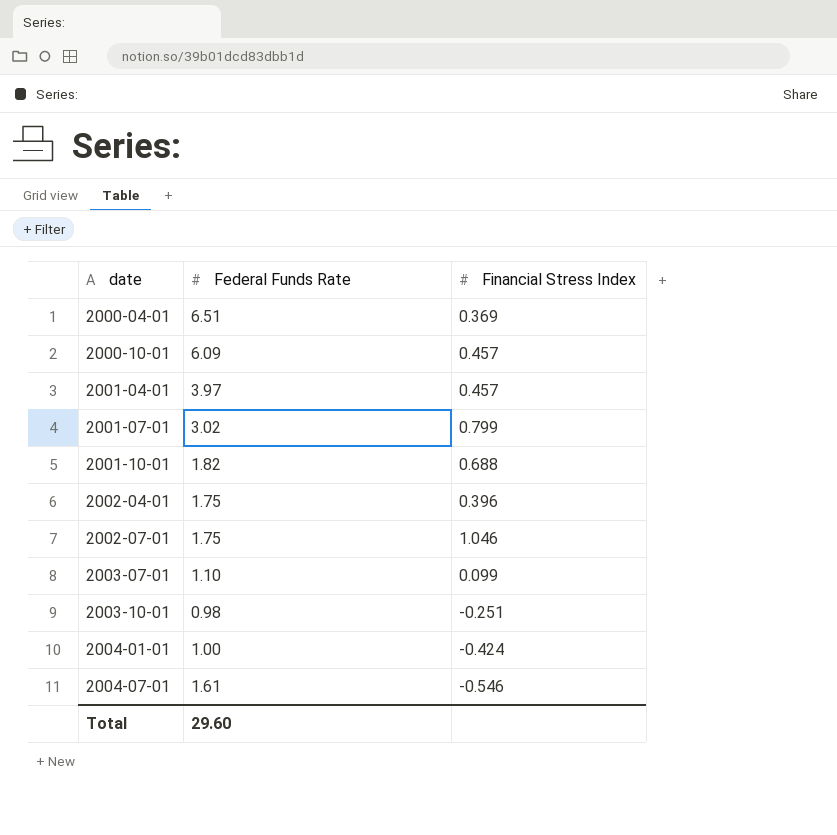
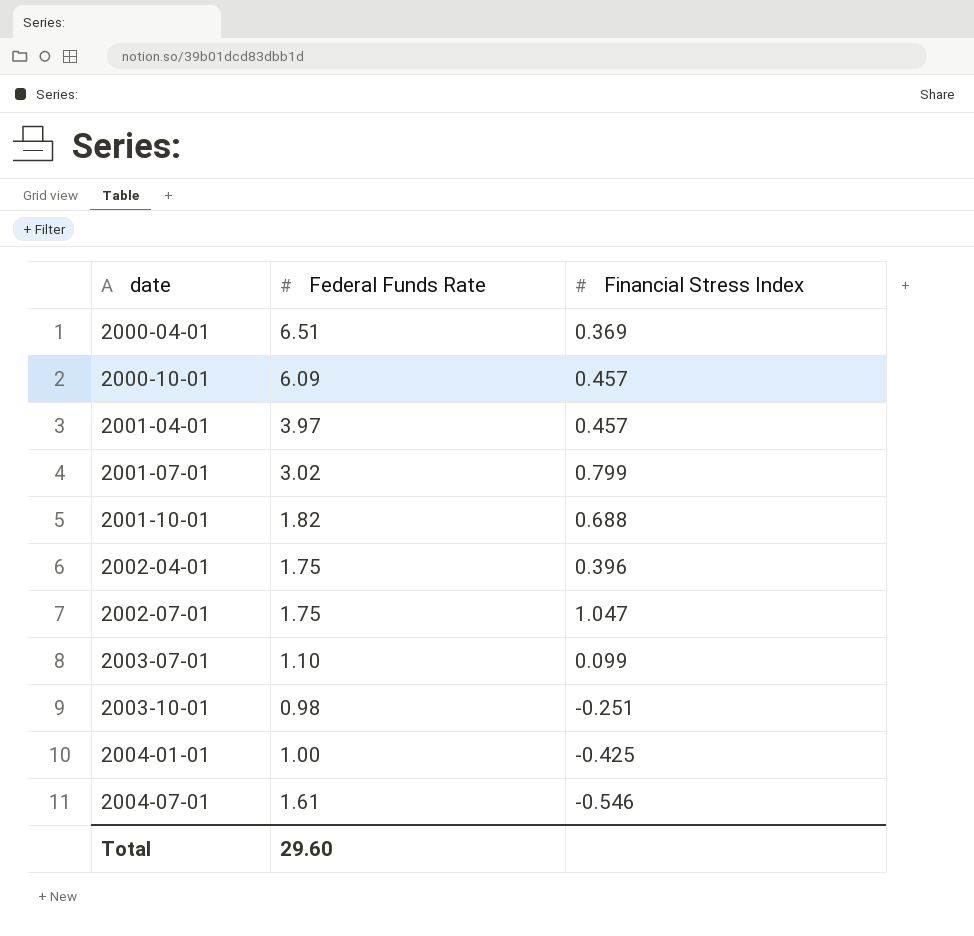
2002-07-01 | Financial Stress Index: 1.046 -> 1.047
2004-01-01 | Financial Stress Index: -0.424 -> -0.425

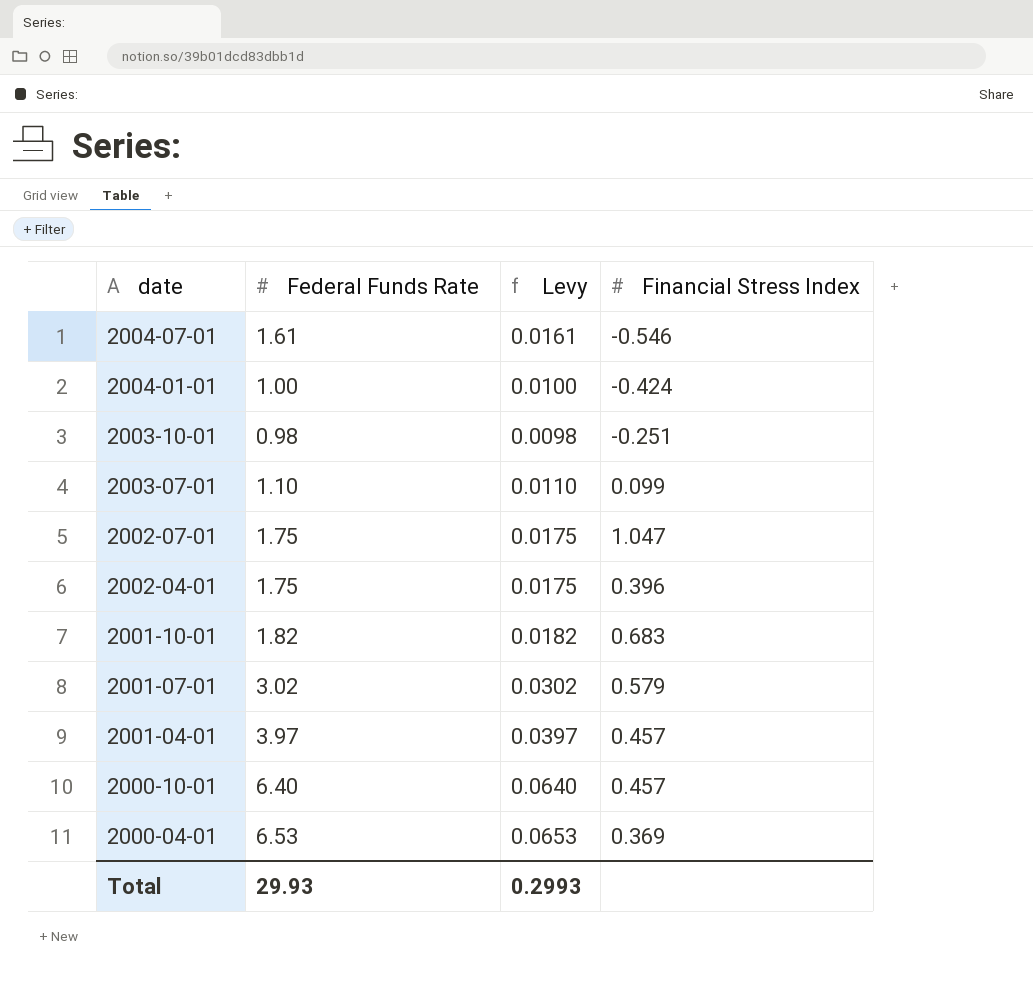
row order: date ascending -> date descending
column Levy | formula: none -> [Federal Funds Rate] * 0.01
2004-01-01 | Financial Stress Index: -0.425 -> -0.424
2001-10-01 | Financial Stress Index: 0.688 -> 0.683
2001-07-01 | Financial Stress Index: 0.799 -> 0.579
2000-10-01 | Federal Funds Rate: 6.09 -> 6.40
2000-04-01 | Federal Funds Rate: 6.51 -> 6.53
Total | Federal Funds Rate: 29.60 -> 29.93

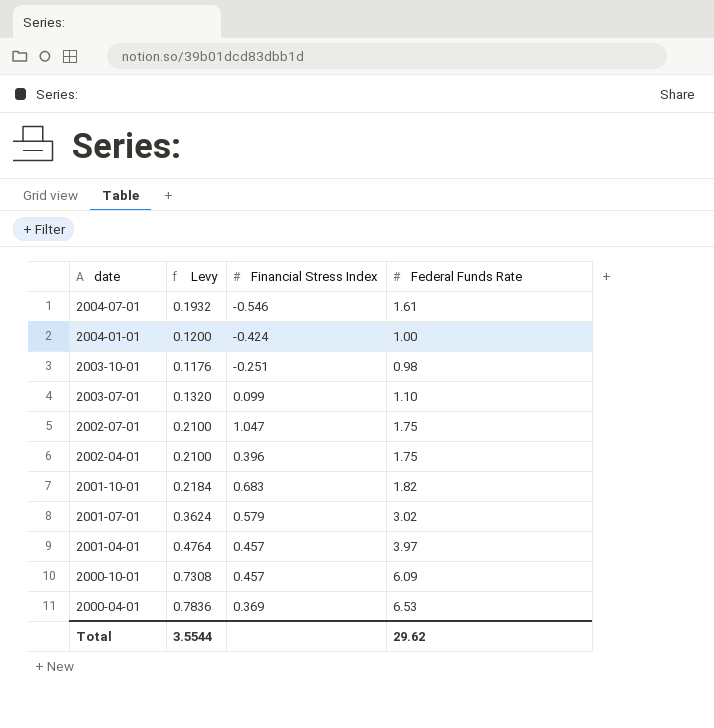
column Levy | formula: [Federal Funds Rate] * 0.01 -> [Federal Funds Rate] * 0.12
column Federal Funds Rate | position: 2 -> 4
2000-10-01 | Federal Funds Rate: 6.40 -> 6.09
Total | Levy: 0.2993 -> 3.5544
Total | Federal Funds Rate: 29.93 -> 29.62

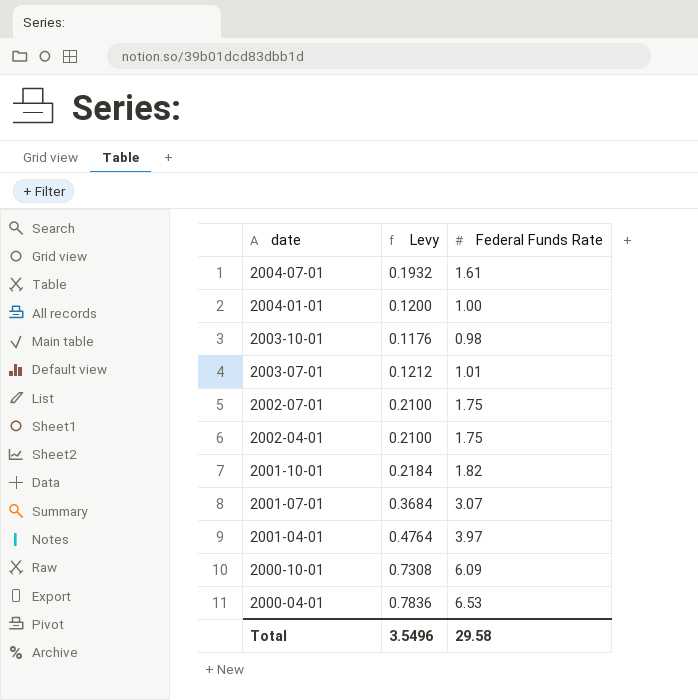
column Financial Stress Index | position: 3 -> none
2003-07-01 | Levy: 0.1320 -> 0.1212
2003-07-01 | Federal Funds Rate: 1.10 -> 1.01
2001-07-01 | Levy: 0.3624 -> 0.3684
2001-07-01 | Federal Funds Rate: 3.02 -> 3.07
Total | Levy: 3.5544 -> 3.5496
Total | Federal Funds Rate: 29.62 -> 29.58

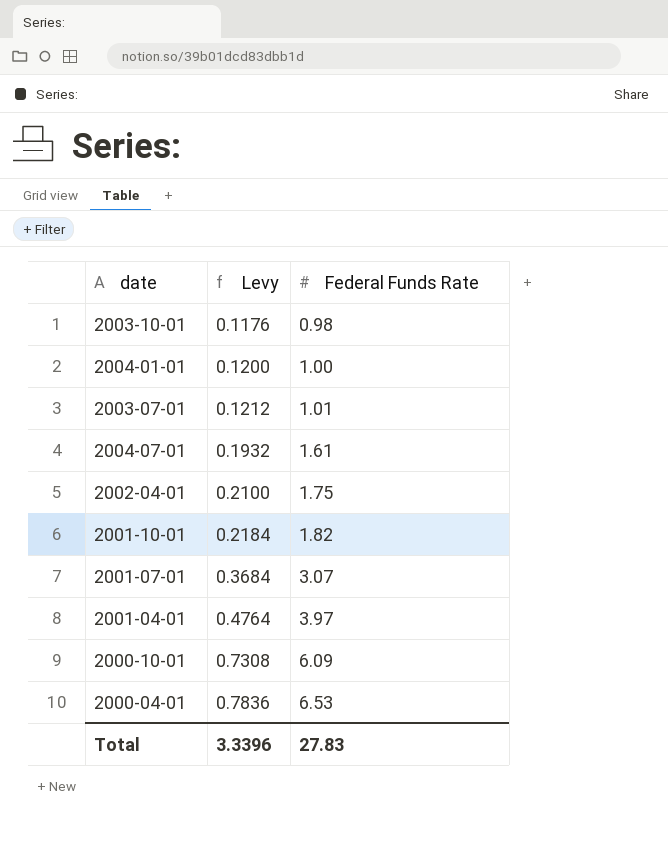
row order: date descending -> Levy ascending
row 2002-07-01: 0.2100 | 1.75 -> none
Total | Levy: 3.5496 -> 3.3396
Total | Federal Funds Rate: 29.58 -> 27.83

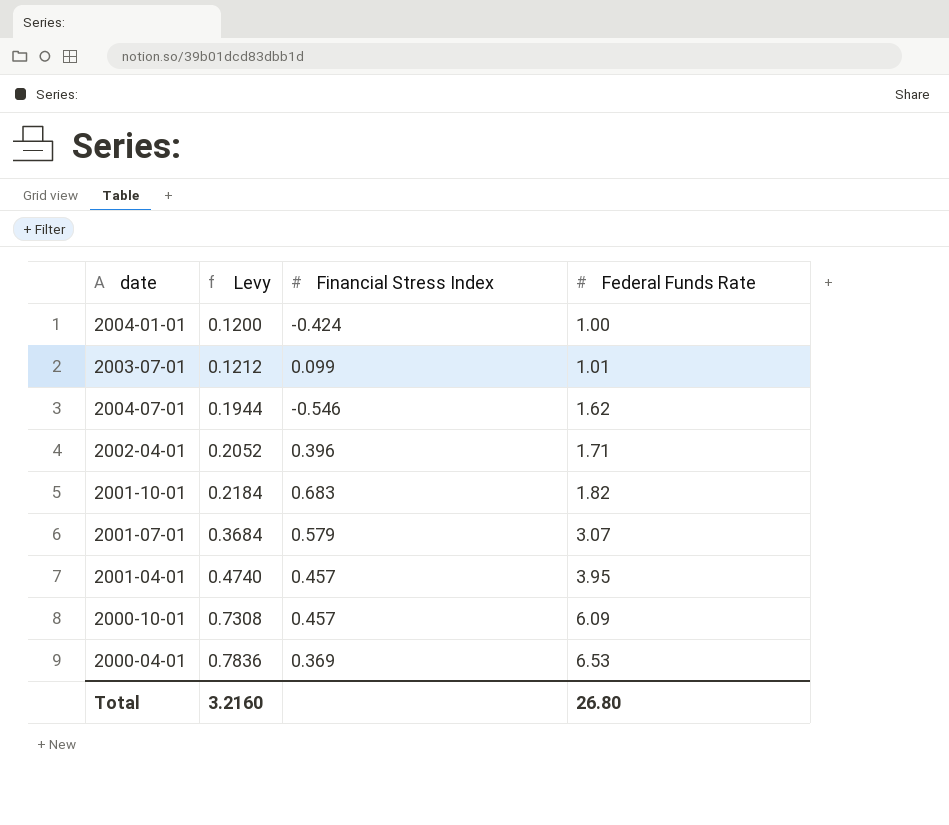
column Financial Stress Index | position: none -> 3
row 2003-10-01: 0.1176 | 0.98 -> none
2004-07-01 | Levy: 0.1932 -> 0.1944
2004-07-01 | Federal Funds Rate: 1.61 -> 1.62
2002-04-01 | Levy: 0.2100 -> 0.2052
2002-04-01 | Federal Funds Rate: 1.75 -> 1.71
2001-04-01 | Levy: 0.4764 -> 0.4740
2001-04-01 | Federal Funds Rate: 3.97 -> 3.95
Total | Levy: 3.3396 -> 3.2160
Total | Federal Funds Rate: 27.83 -> 26.80

